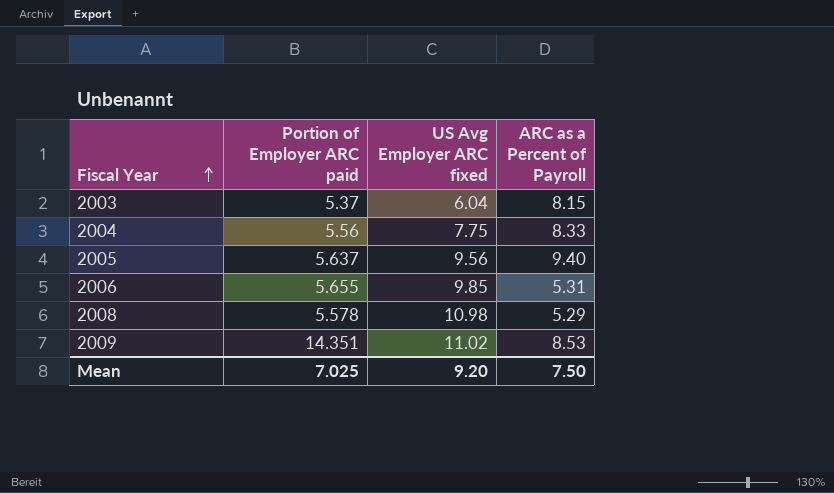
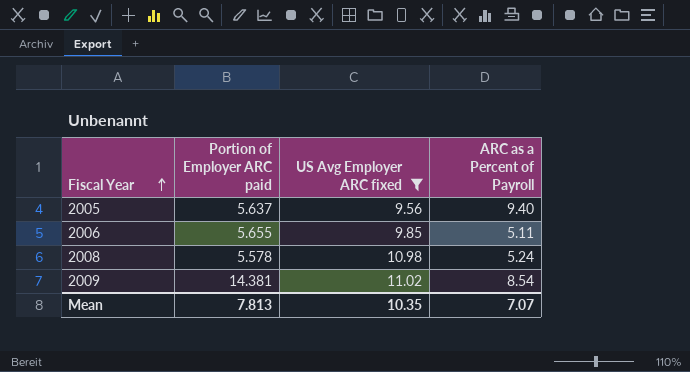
filter: none -> US Avg Employer ARC fixed >= 9.56
2006 | ARC as a Percent of Payroll: 5.31 -> 5.11
2008 | ARC as a Percent of Payroll: 5.29 -> 5.24
2009 | Portion of Employer ARC paid: 14.351 -> 14.381
2009 | ARC as a Percent of Payroll: 8.53 -> 8.54
Mean | Portion of Employer ARC paid: 7.025 -> 7.813
Mean | US Avg Employer ARC fixed: 9.20 -> 10.35
Mean | ARC as a Percent of Payroll: 7.50 -> 7.07

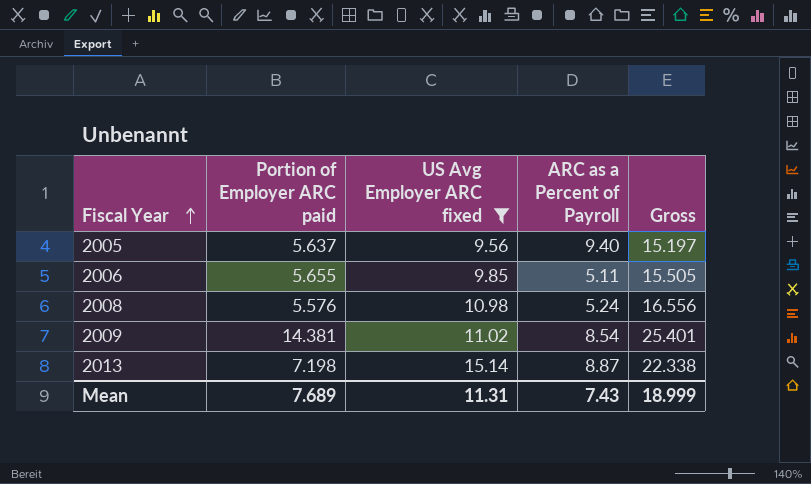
column Gross | formula: none -> [Portion of Employer ARC paid] + [US Avg Employer ARC fixed]
2008 | Portion of Employer ARC paid: 5.578 -> 5.576
row 2013: none -> 7.198 | 15.14 | 8.87 | 22.338
Mean | Portion of Employer ARC paid: 7.813 -> 7.689
Mean | US Avg Employer ARC fixed: 10.35 -> 11.31
Mean | ARC as a Percent of Payroll: 7.07 -> 7.43

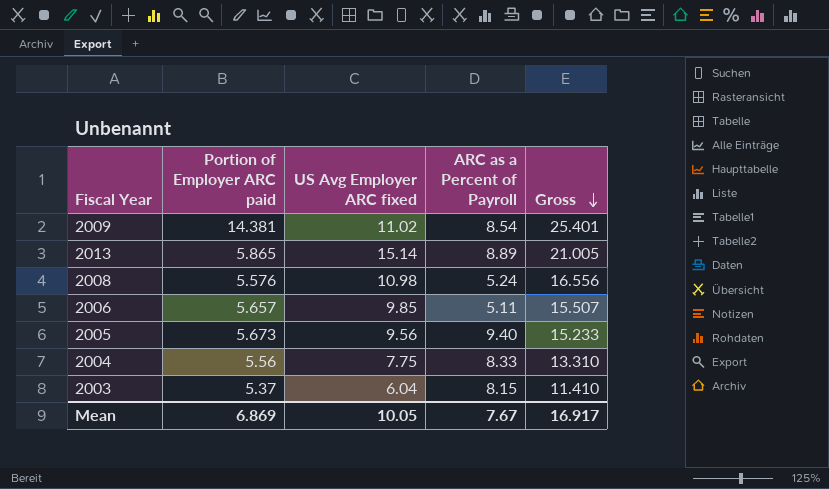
filter: US Avg Employer ARC fixed >= 9.56 -> none
row order: Fiscal Year ascending -> Gross descending
2013 | Portion of Employer ARC paid: 7.198 -> 5.865
2013 | ARC as a Percent of Payroll: 8.87 -> 8.89
2013 | Gross: 22.338 -> 21.005
2006 | Portion of Employer ARC paid: 5.655 -> 5.657
2006 | Gross: 15.505 -> 15.507
2005 | Portion of Employer ARC paid: 5.637 -> 5.673
2005 | Gross: 15.197 -> 15.233
Mean | Portion of Employer ARC paid: 7.689 -> 6.869
Mean | US Avg Employer ARC fixed: 11.31 -> 10.05
Mean | ARC as a Percent of Payroll: 7.43 -> 7.67
Mean | Gross: 18.999 -> 16.917

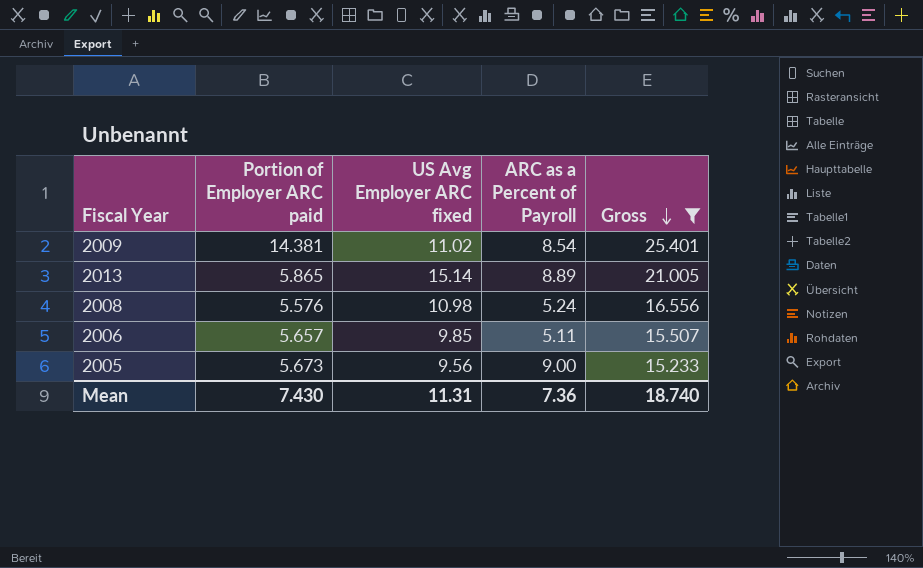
filter: none -> Gross >= 15.233
2005 | ARC as a Percent of Payroll: 9.40 -> 9.00
Mean | Portion of Employer ARC paid: 6.869 -> 7.430
Mean | US Avg Employer ARC fixed: 10.05 -> 11.31
Mean | ARC as a Percent of Payroll: 7.67 -> 7.36
Mean | Gross: 16.917 -> 18.740

